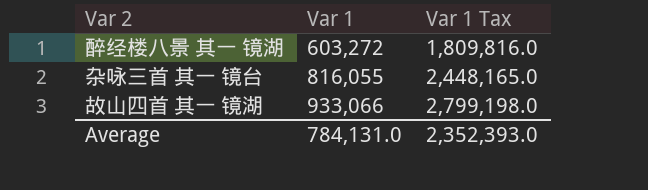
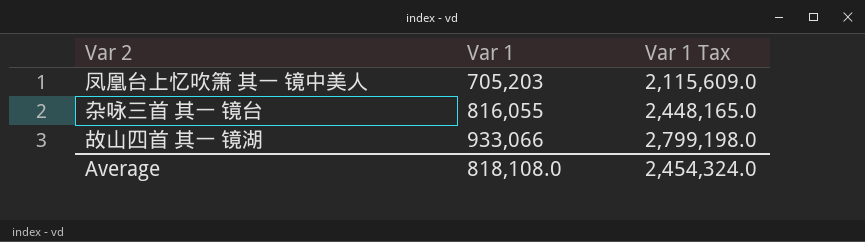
row 醉经楼八景 其一 镜湖: 603,272 | 1,809,816.0 -> none
row 凤凰台上忆吹箫 其一 镜中美人: none -> 705,203 | 2,115,609.0
Average | Var 1: 784,131.0 -> 818,108.0
Average | Var 1 Tax: 2,352,393.0 -> 2,454,324.0

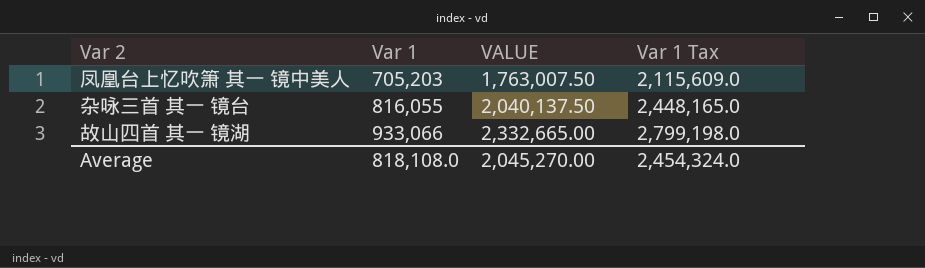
column VALUE | formula: none -> [Var 1] * 2.5

